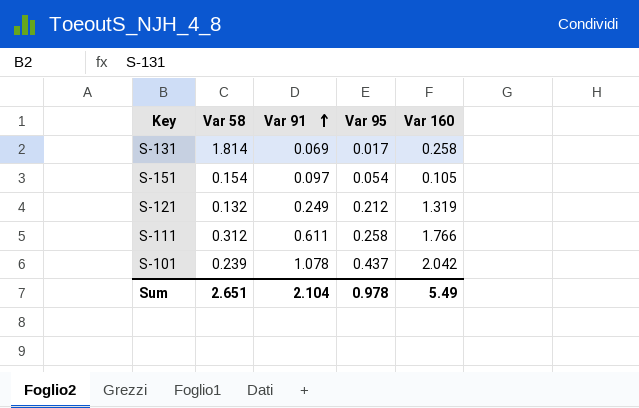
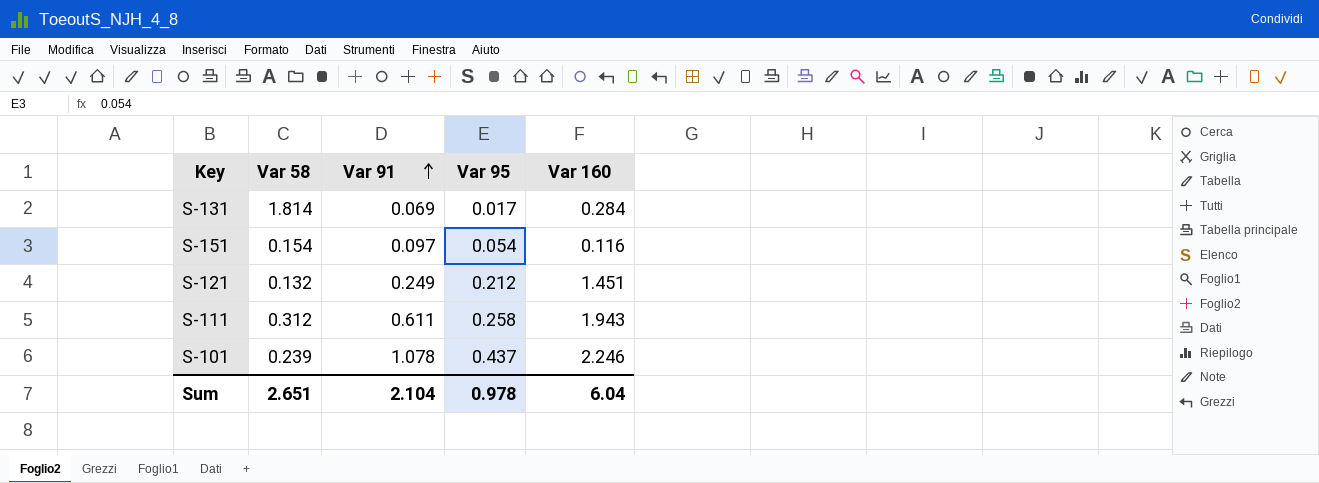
S-131 | Var 160: 0.258 -> 0.284
S-151 | Var 160: 0.105 -> 0.116
S-121 | Var 160: 1.319 -> 1.451
S-111 | Var 160: 1.766 -> 1.943
S-101 | Var 160: 2.042 -> 2.246
Sum | Var 160: 5.49 -> 6.04

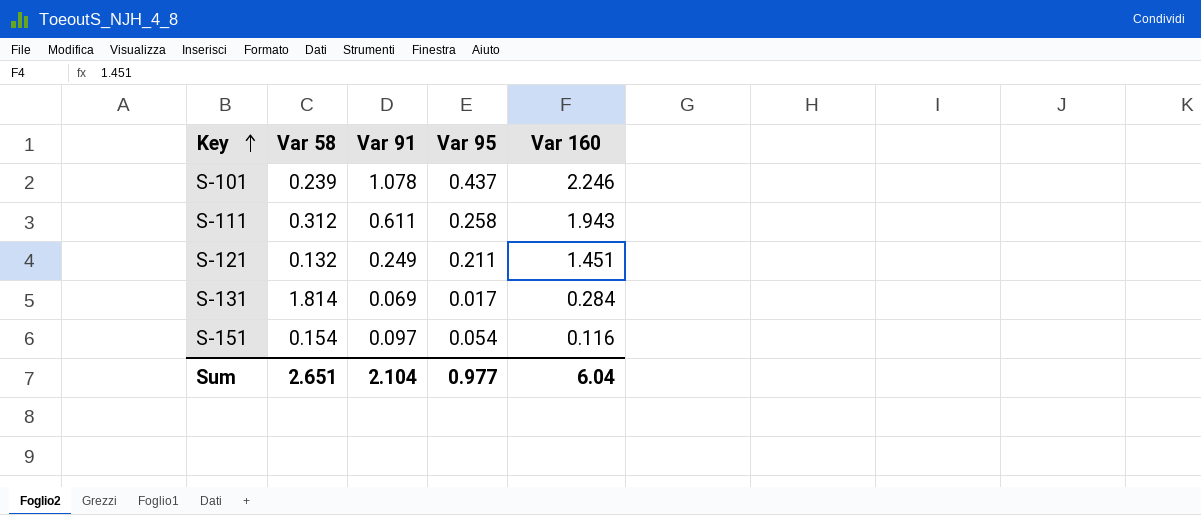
row order: Var 91 ascending -> Key ascending
S-121 | Var 95: 0.212 -> 0.211
Sum | Var 95: 0.978 -> 0.977

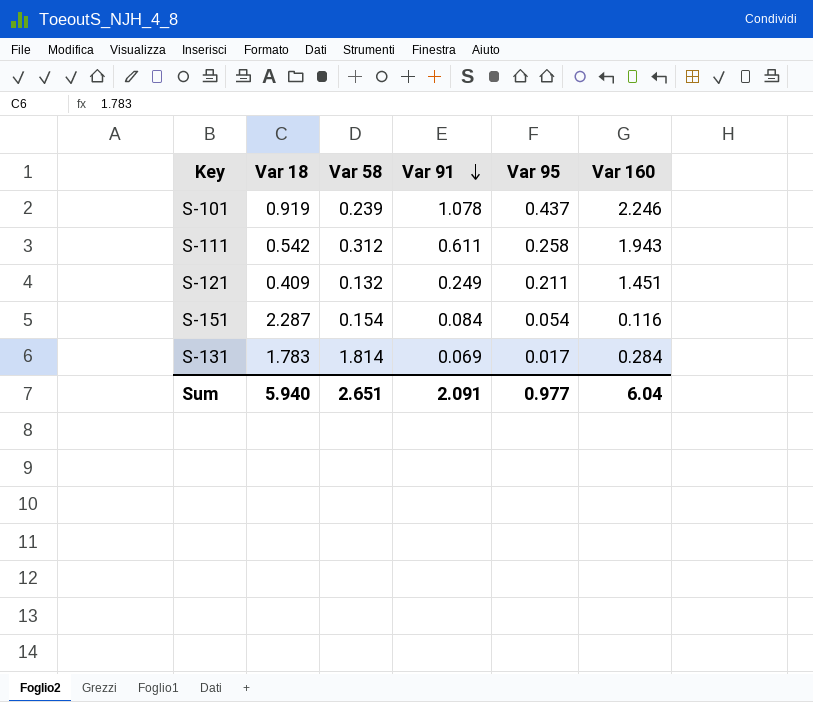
row order: Key ascending -> Var 91 descending
column Var 18 | position: none -> 2
S-151 | Var 91: 0.097 -> 0.084
Sum | Var 91: 2.104 -> 2.091

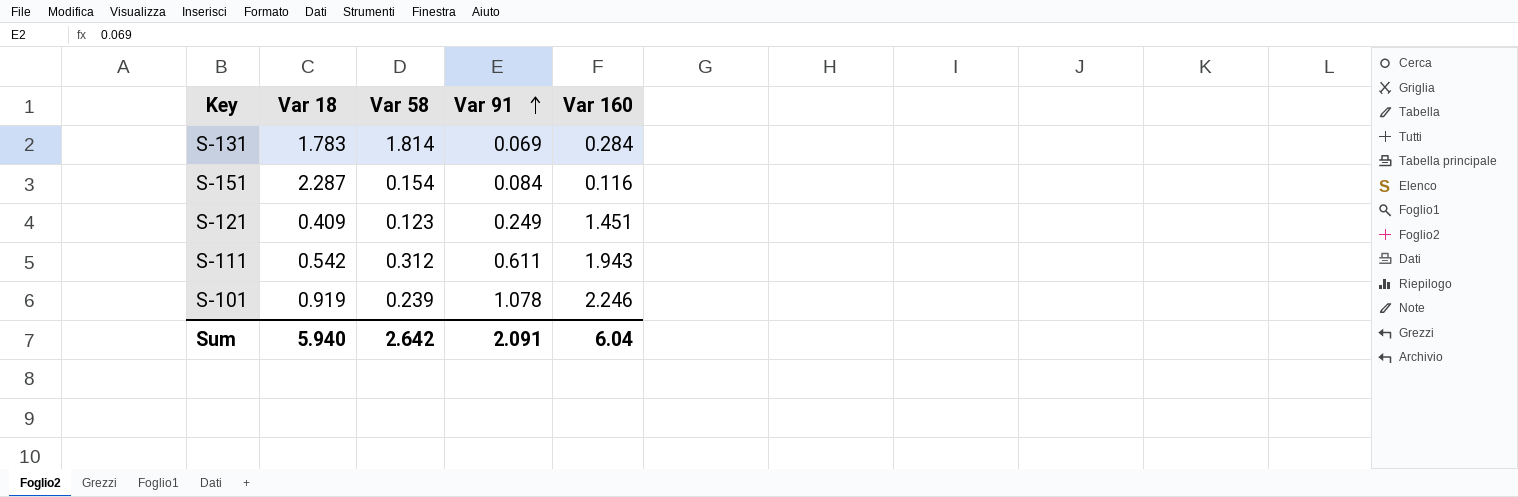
row order: Var 91 descending -> Var 91 ascending
column Var 95 | position: 5 -> none
S-121 | Var 58: 0.132 -> 0.123
Sum | Var 58: 2.651 -> 2.642

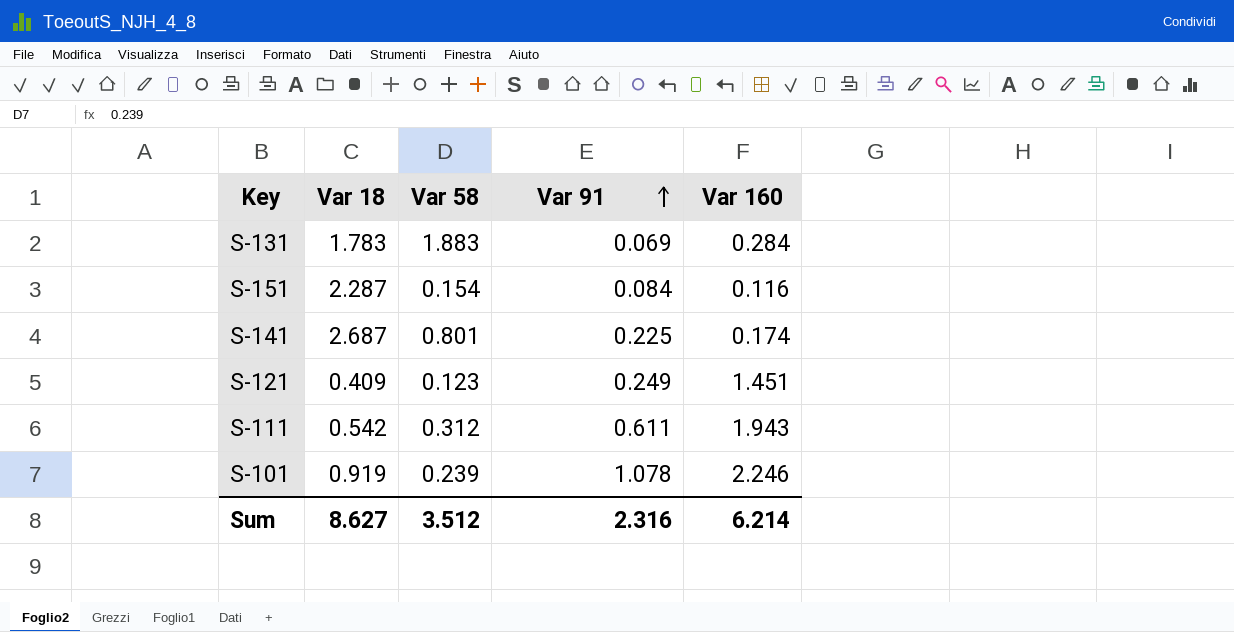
S-131 | Var 58: 1.814 -> 1.883
row S-141: none -> 2.687 | 0.801 | 0.225 | 0.174
Sum | Var 18: 5.940 -> 8.627
Sum | Var 58: 2.642 -> 3.512
Sum | Var 91: 2.091 -> 2.316
Sum | Var 160: 6.04 -> 6.214

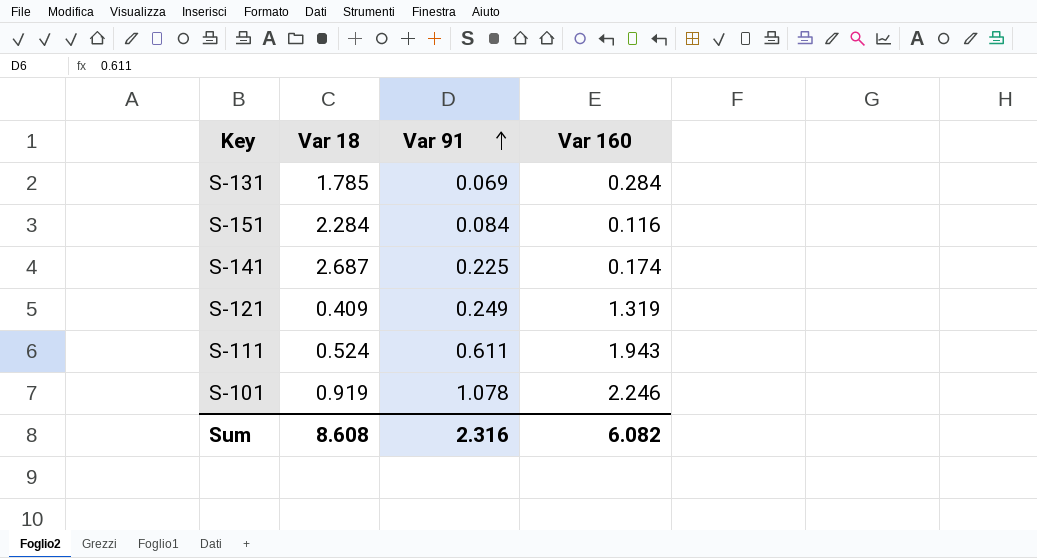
column Var 58 | position: 3 -> none
S-131 | Var 18: 1.783 -> 1.785
S-151 | Var 18: 2.287 -> 2.284
S-121 | Var 160: 1.451 -> 1.319
S-111 | Var 18: 0.542 -> 0.524
Sum | Var 18: 8.627 -> 8.608
Sum | Var 160: 6.214 -> 6.082

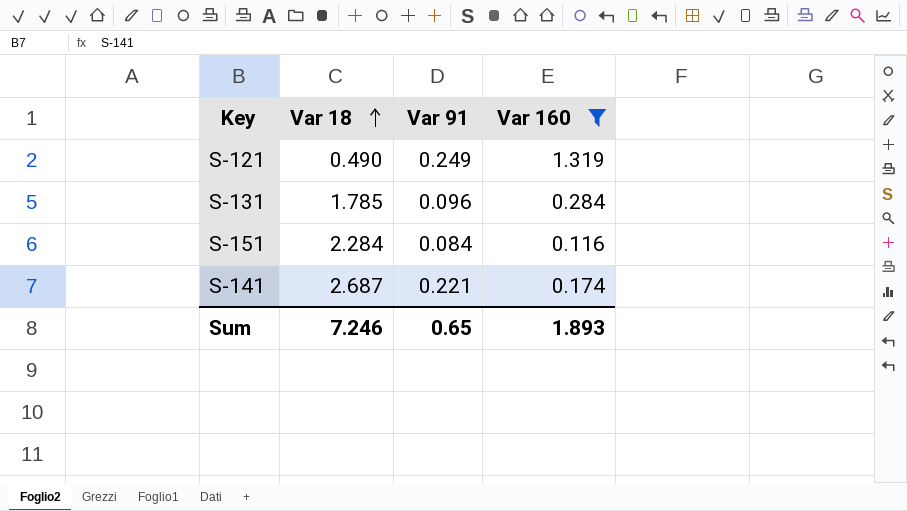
filter: none -> Var 160 <= 1.319
row order: Var 91 ascending -> Var 18 ascending
S-121 | Var 18: 0.409 -> 0.490
S-131 | Var 91: 0.069 -> 0.096
S-141 | Var 91: 0.225 -> 0.221
Sum | Var 18: 8.608 -> 7.246
Sum | Var 91: 2.316 -> 0.65
Sum | Var 160: 6.082 -> 1.893

